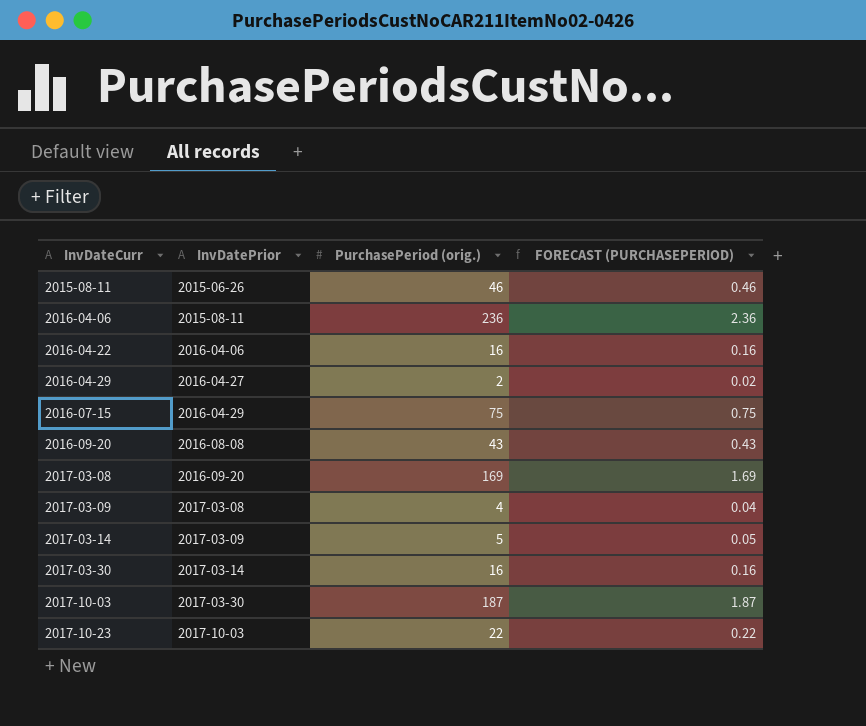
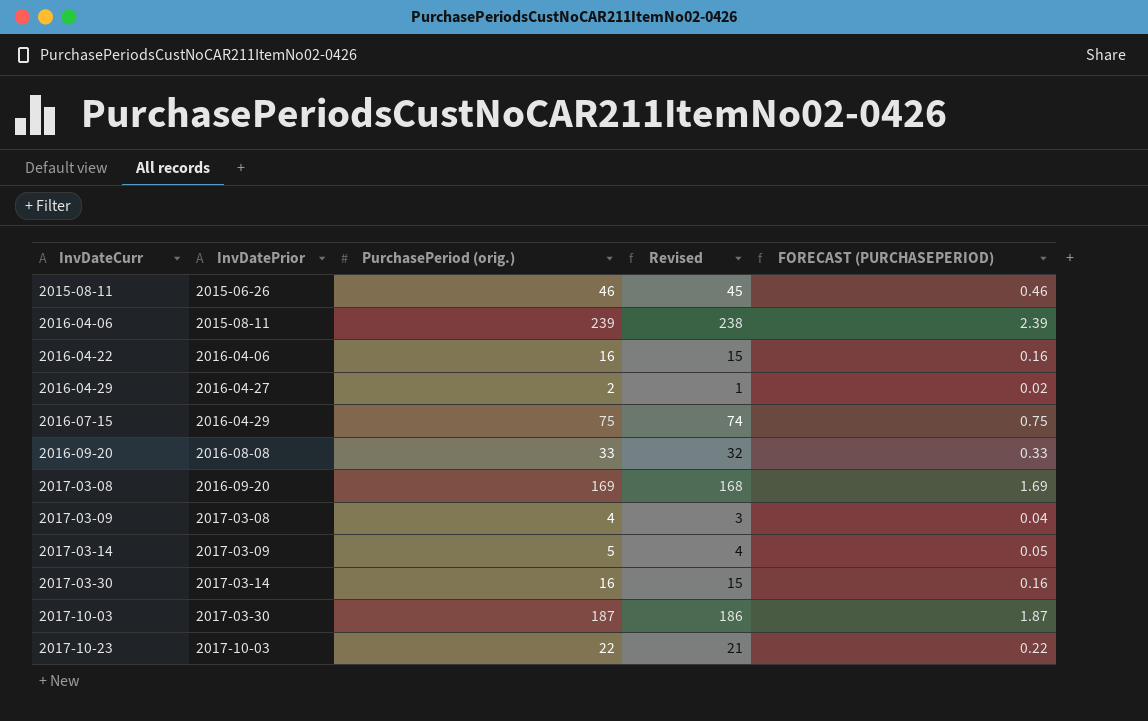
column Revised | formula: none -> [PurchasePeriod (orig.)] - 1
2016-04-06 | PurchasePeriod (orig.): 236 -> 239
2016-04-06 | FORECAST (PURCHASEPERIOD): 2.36 -> 2.39
2016-09-20 | PurchasePeriod (orig.): 43 -> 33
2016-09-20 | FORECAST (PURCHASEPERIOD): 0.43 -> 0.33

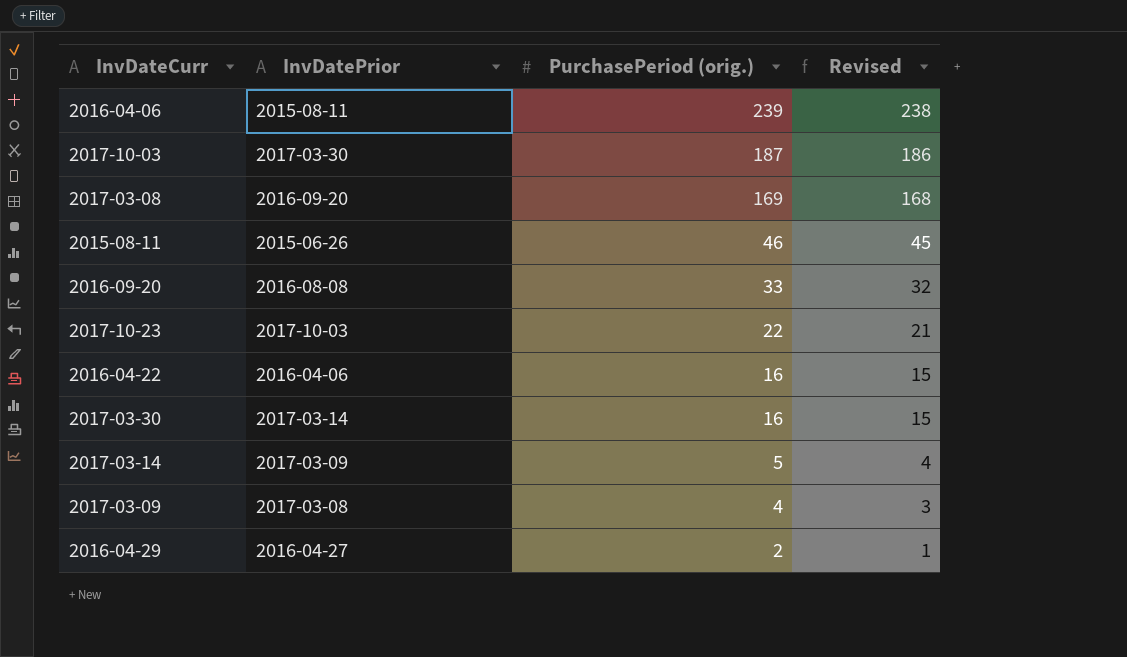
row order: InvDateCurr ascending -> PurchasePeriod (orig.) descending
column FORECAST (PURCHASEPERIOD) | formula: [PurchasePeriod (orig.)] * 0.01 -> none
row 2016-07-15: 2016-04-29 | 75 | 74 | 0.75 -> none

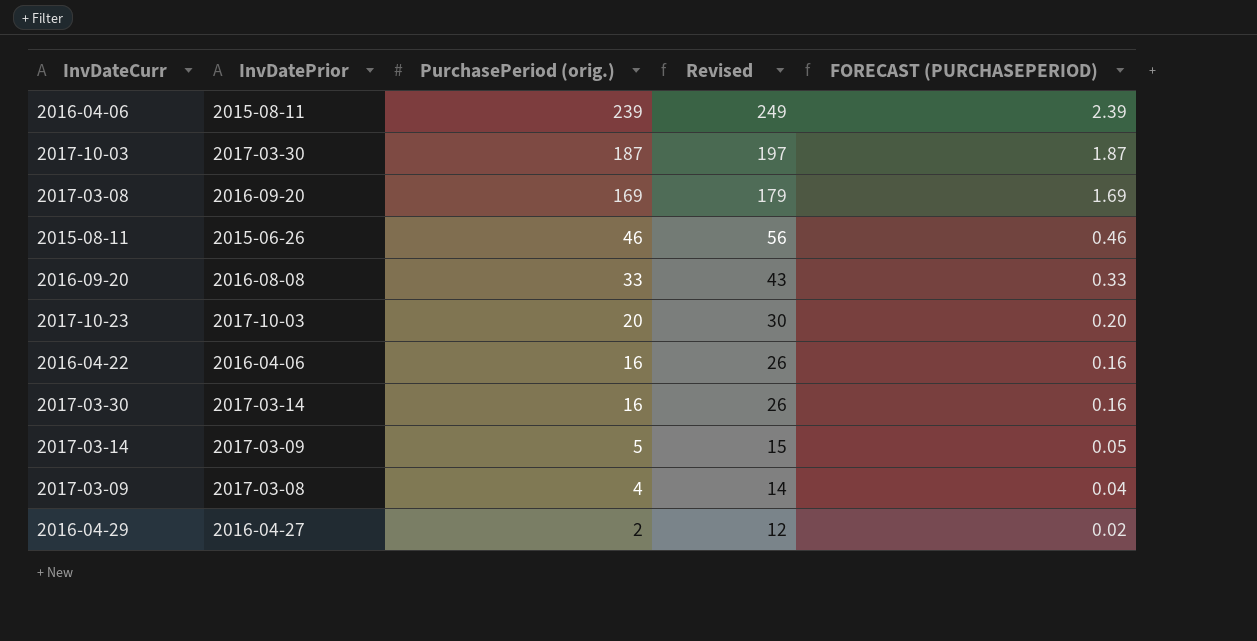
column Revised | formula: [PurchasePeriod (orig.)] - 1 -> [PurchasePeriod (orig.)] + 10
column FORECAST (PURCHASEPERIOD) | formula: none -> [PurchasePeriod (orig.)] * 0.01
2017-10-23 | PurchasePeriod (orig.): 22 -> 20

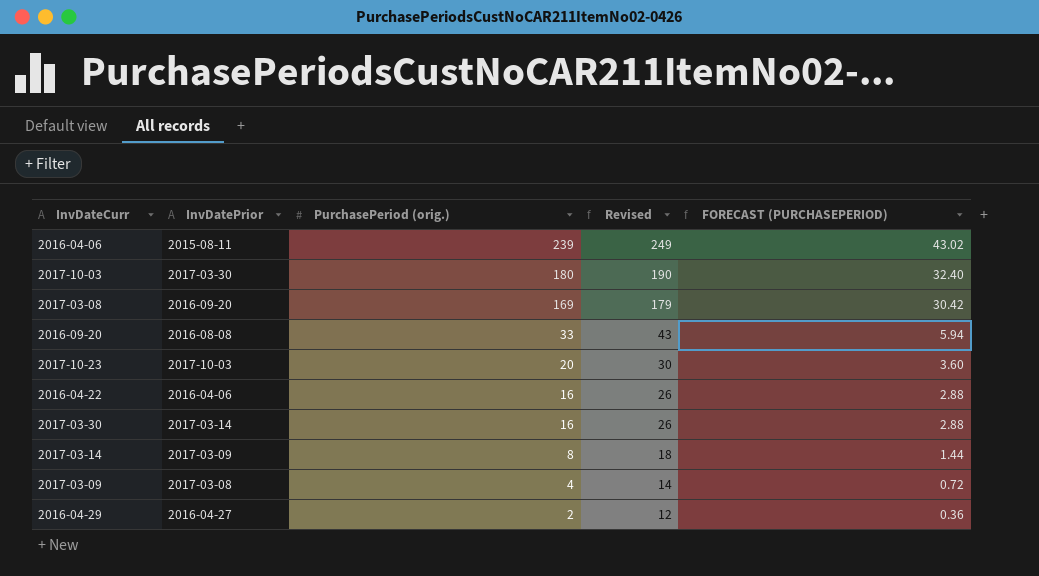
column FORECAST (PURCHASEPERIOD) | formula: [PurchasePeriod (orig.)] * 0.01 -> [PurchasePeriod (orig.)] * 0.18
row 2015-08-11: 2015-06-26 | 46 | 56 | 0.46 -> none
2017-10-03 | PurchasePeriod (orig.): 187 -> 180
2017-10-03 | Revised: 197 -> 190
2017-03-14 | PurchasePeriod (orig.): 5 -> 8
2017-03-14 | Revised: 15 -> 18

